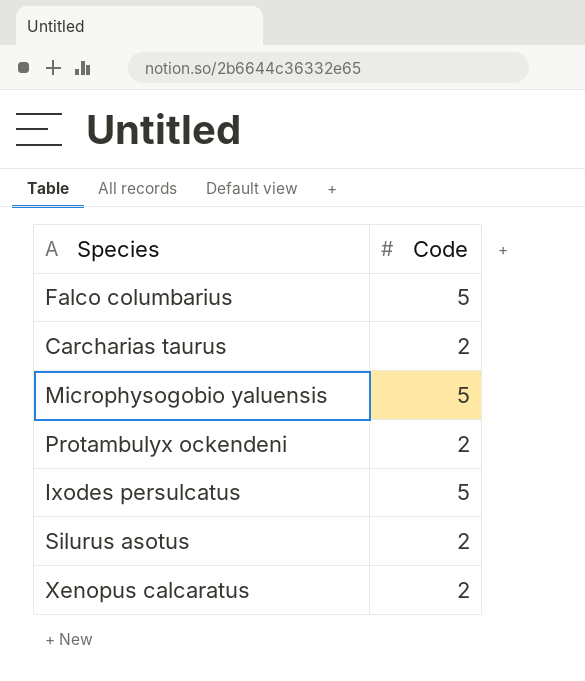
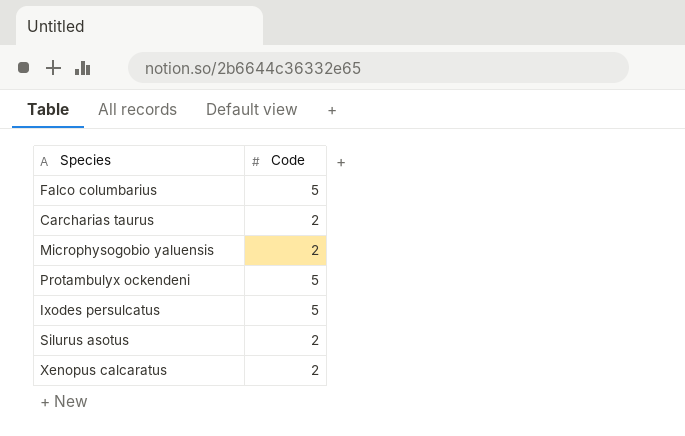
Microphysogobio yaluensis | Code: 5 -> 2
Protambulyx ockendeni | Code: 2 -> 5

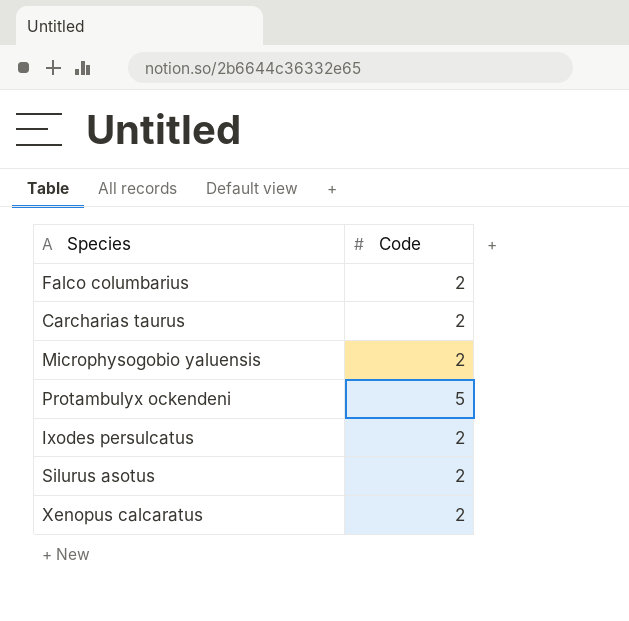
Falco columbarius | Code: 5 -> 2
Ixodes persulcatus | Code: 5 -> 2

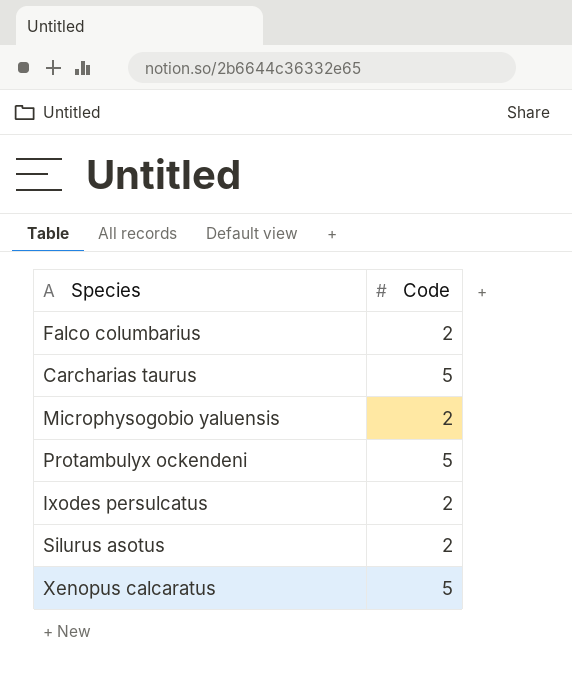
Carcharias taurus | Code: 2 -> 5
Xenopus calcaratus | Code: 2 -> 5

